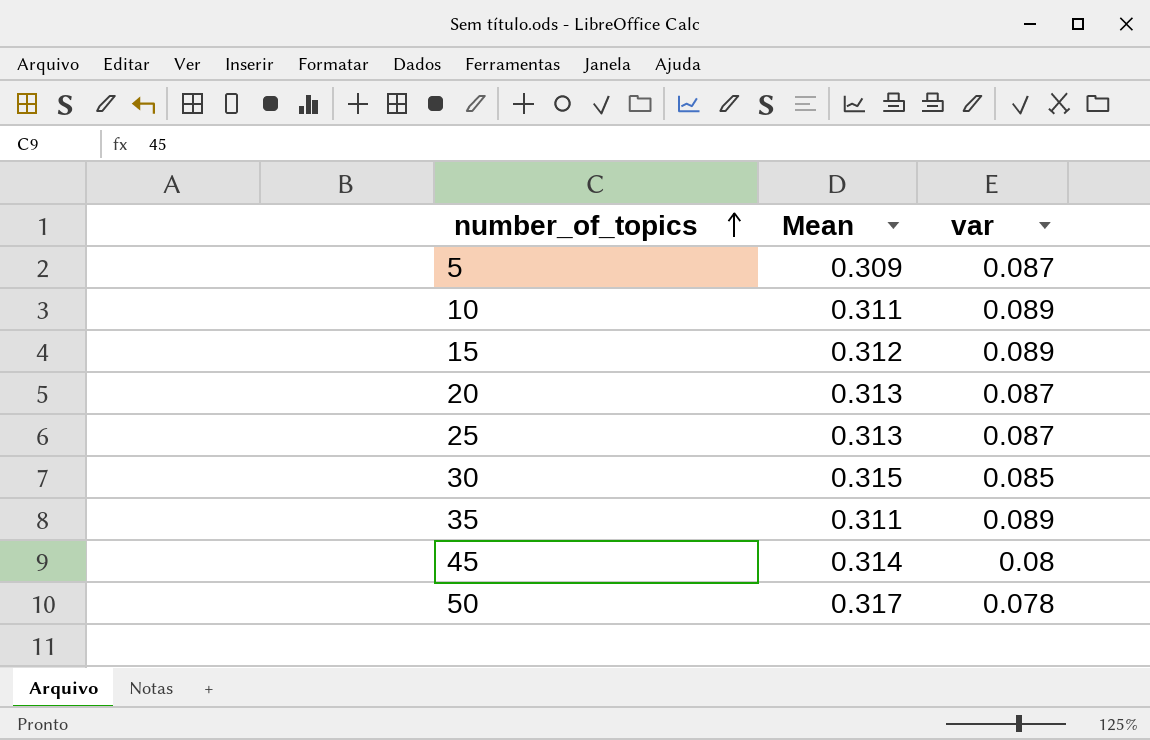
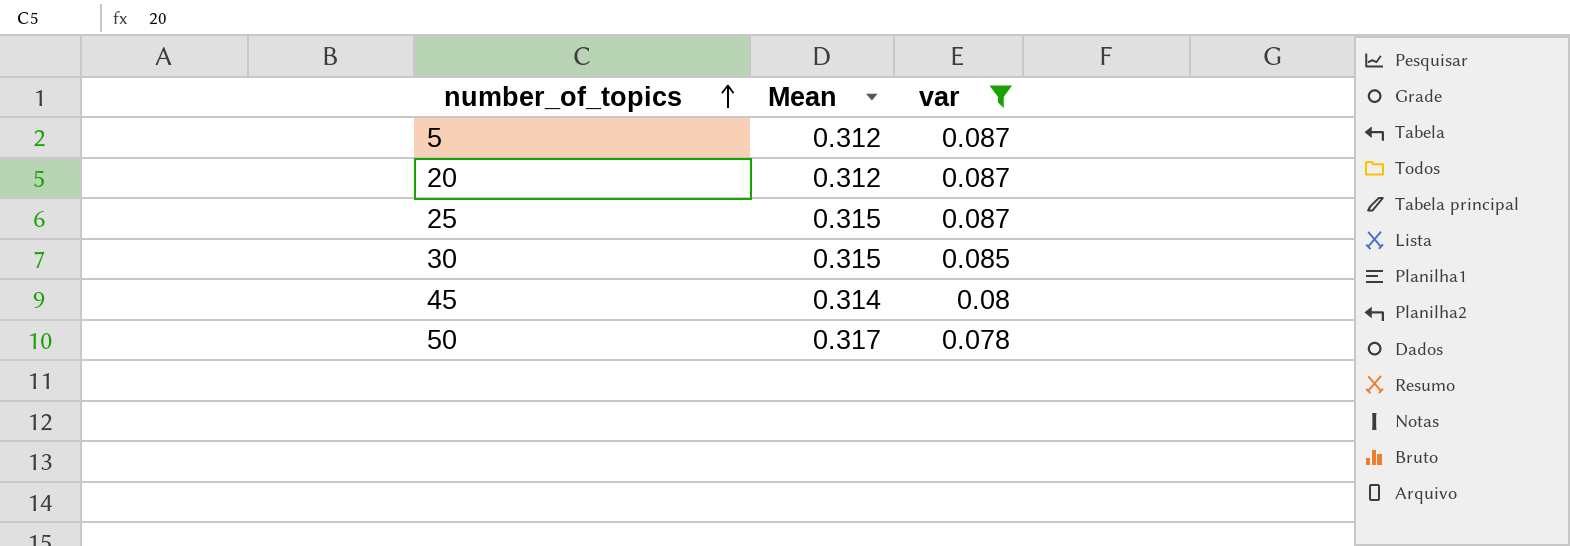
filter: none -> var != 0.089
5 | Mean: 0.309 -> 0.312
20 | Mean: 0.313 -> 0.312
25 | Mean: 0.313 -> 0.315

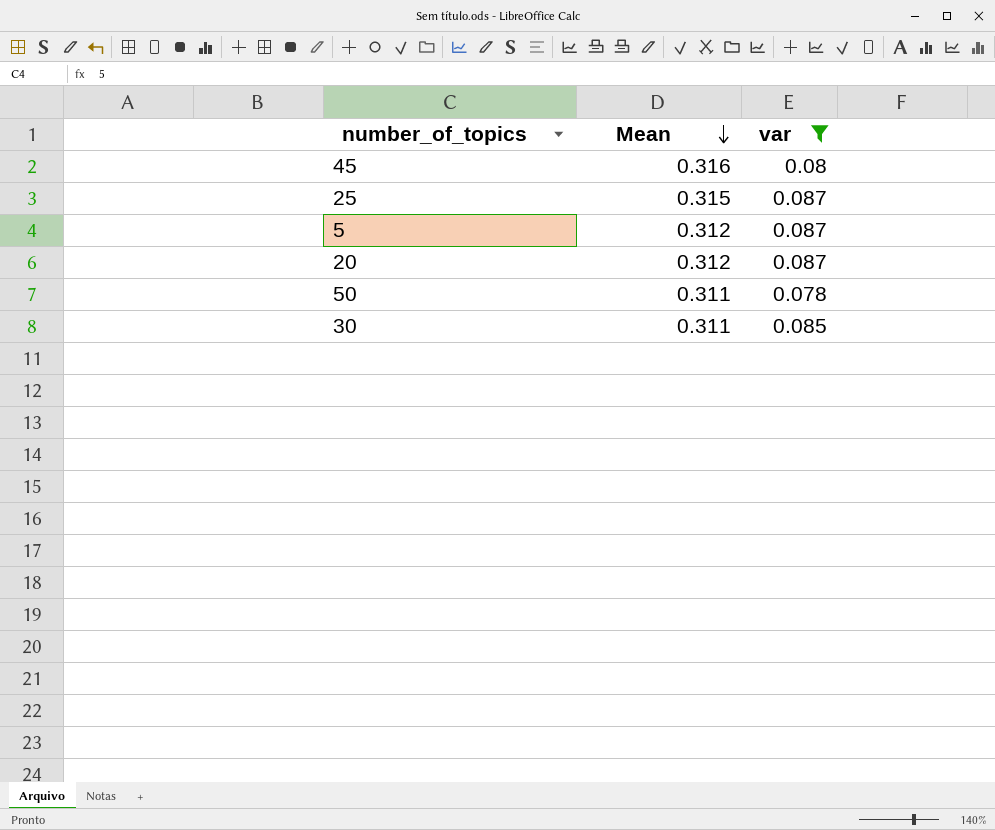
row order: number_of_topics ascending -> Mean descending
45 | Mean: 0.314 -> 0.316
50 | Mean: 0.317 -> 0.311
30 | Mean: 0.315 -> 0.311

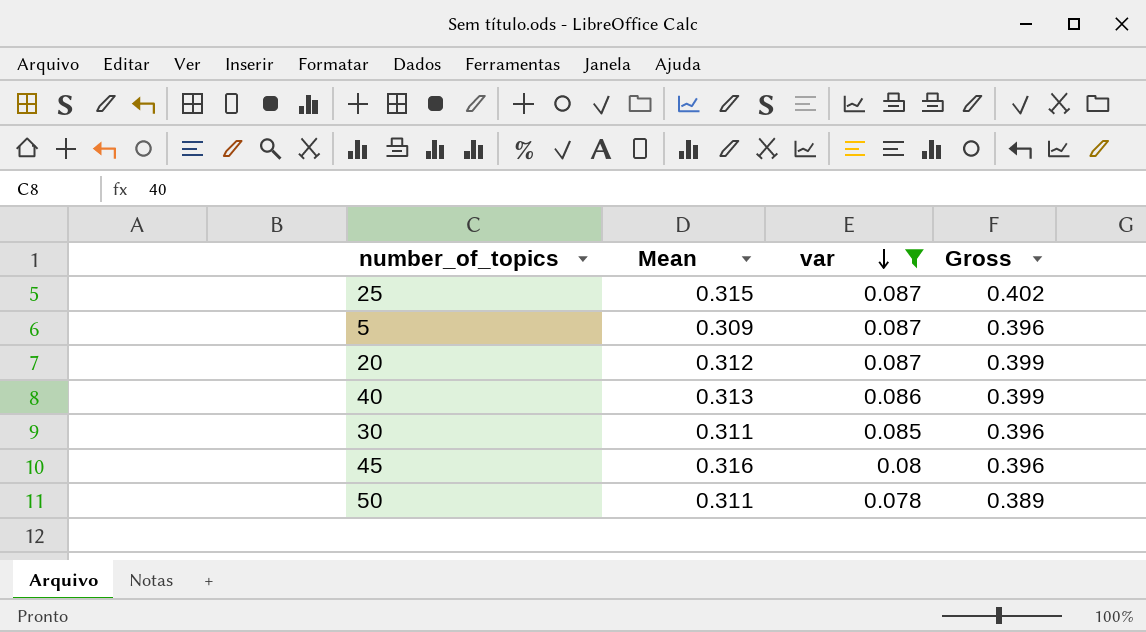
row order: Mean descending -> var descending
column Gross | formula: none -> [Mean] + [var]
5 | Mean: 0.312 -> 0.309
row 40: none -> 0.313 | 0.086 | 0.399

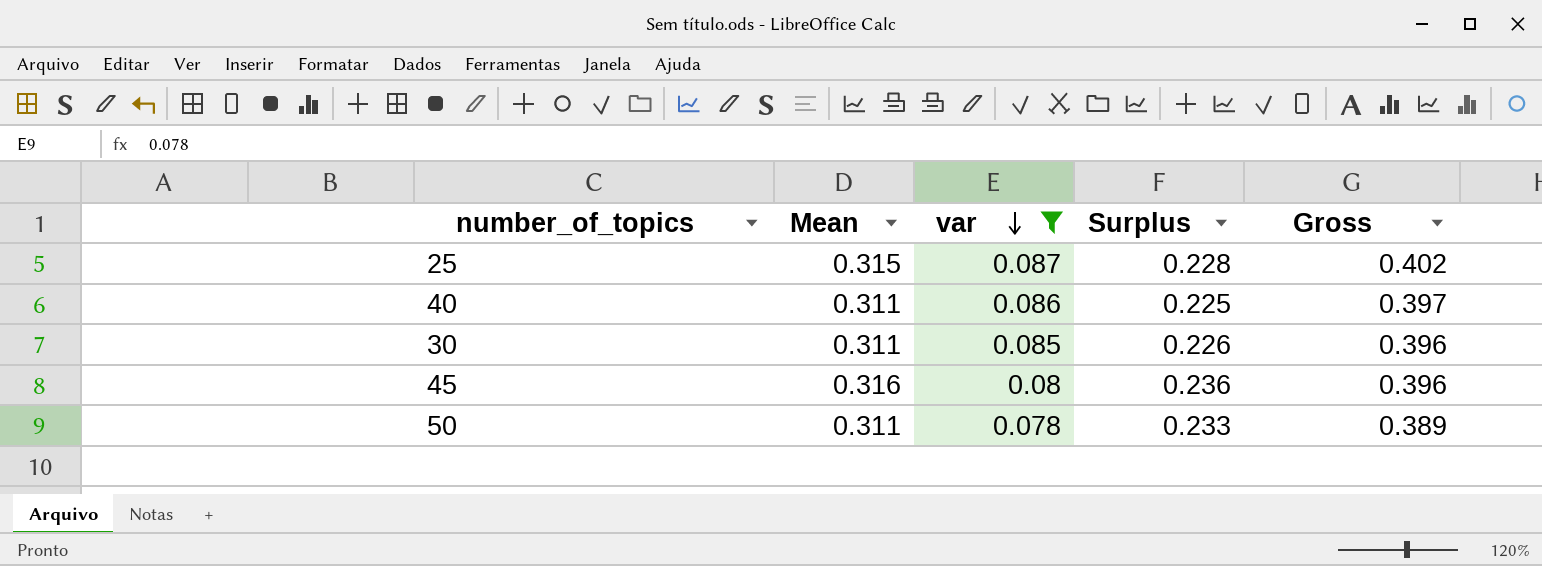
column Surplus | formula: none -> [Mean] - [var]
row 5: 0.309 | 0.087 | 0.396 -> none
row 20: 0.312 | 0.087 | 0.399 -> none
40 | Mean: 0.313 -> 0.311
40 | Gross: 0.399 -> 0.397

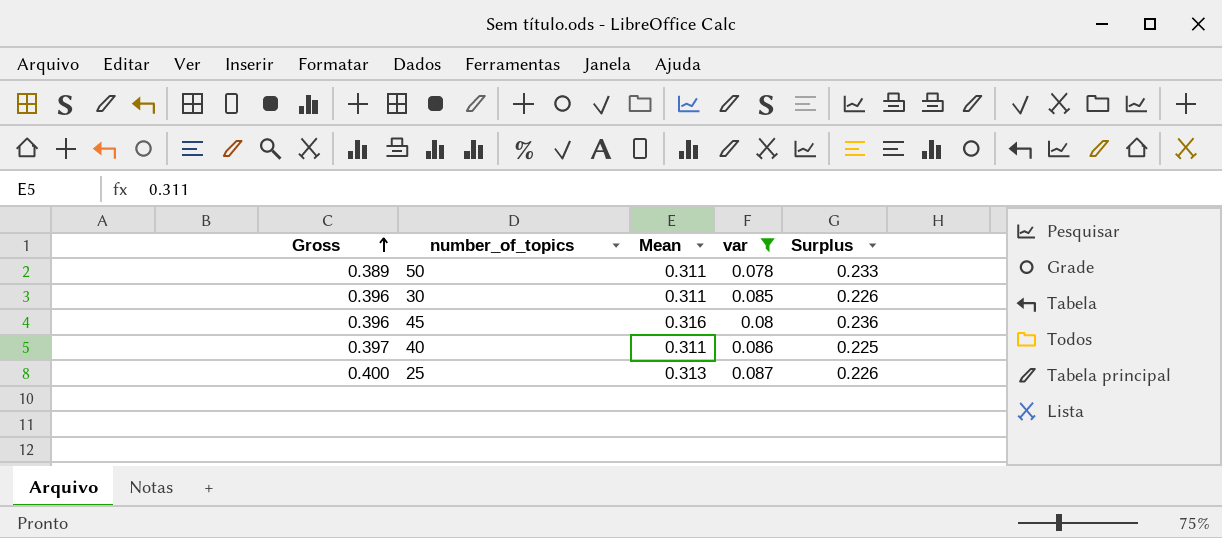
row order: var descending -> Gross ascending
column Gross | position: 5 -> 1
25 | Gross: 0.402 -> 0.400
25 | Mean: 0.315 -> 0.313
25 | Surplus: 0.228 -> 0.226

